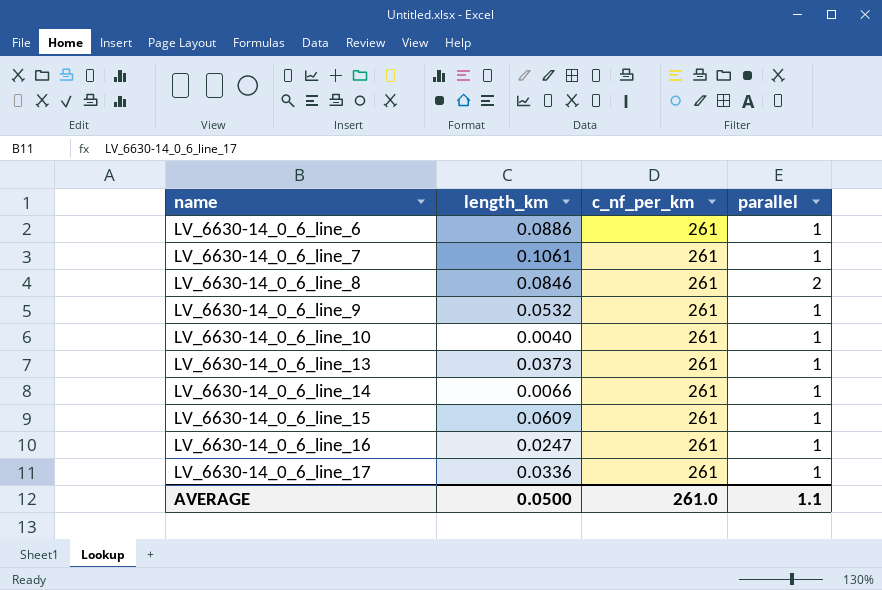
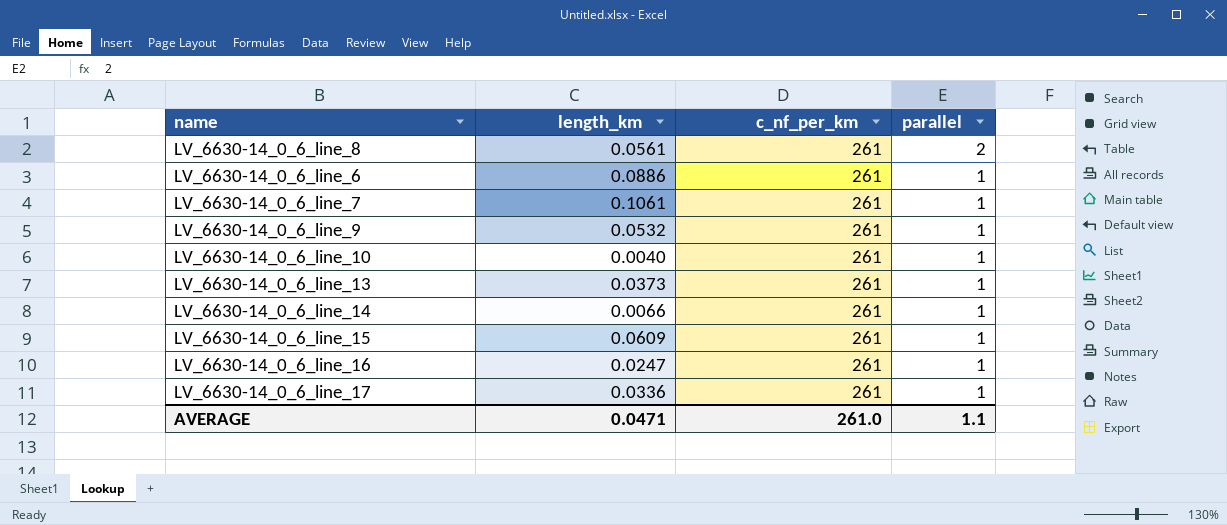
row order: name ascending -> parallel descending
LV_6630-14_0_6_line_8 | length_km: 0.0846 -> 0.0561
AVERAGE | length_km: 0.0500 -> 0.0471

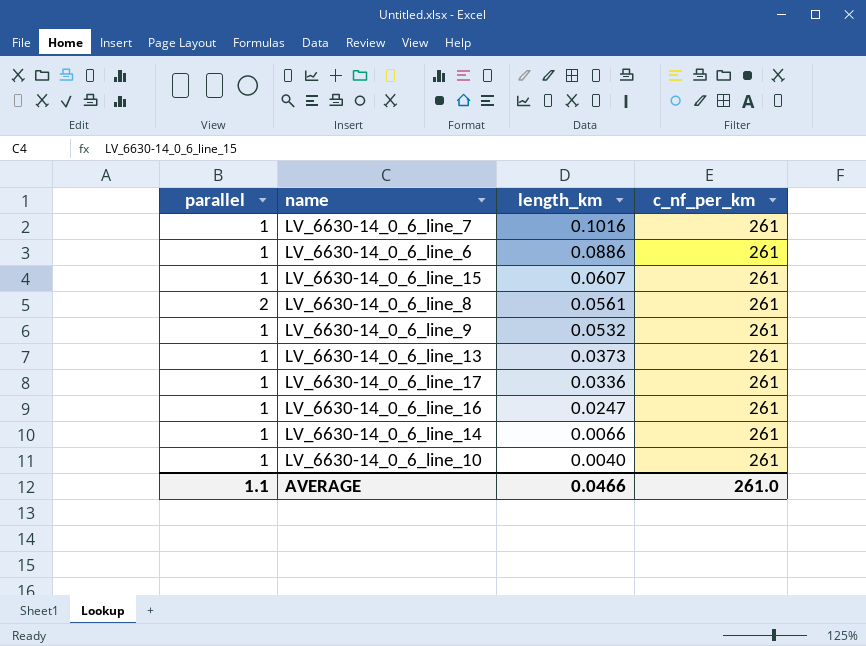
row order: parallel descending -> length_km descending
column parallel | position: 4 -> 1
LV_6630-14_0_6_line_7 | length_km: 0.1061 -> 0.1016
LV_6630-14_0_6_line_15 | length_km: 0.0609 -> 0.0607
AVERAGE | length_km: 0.0471 -> 0.0466

